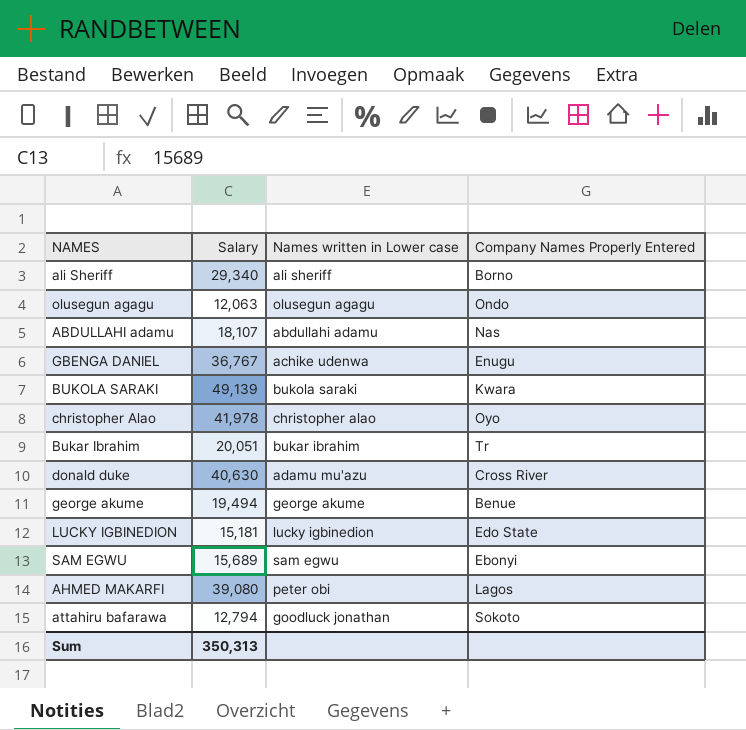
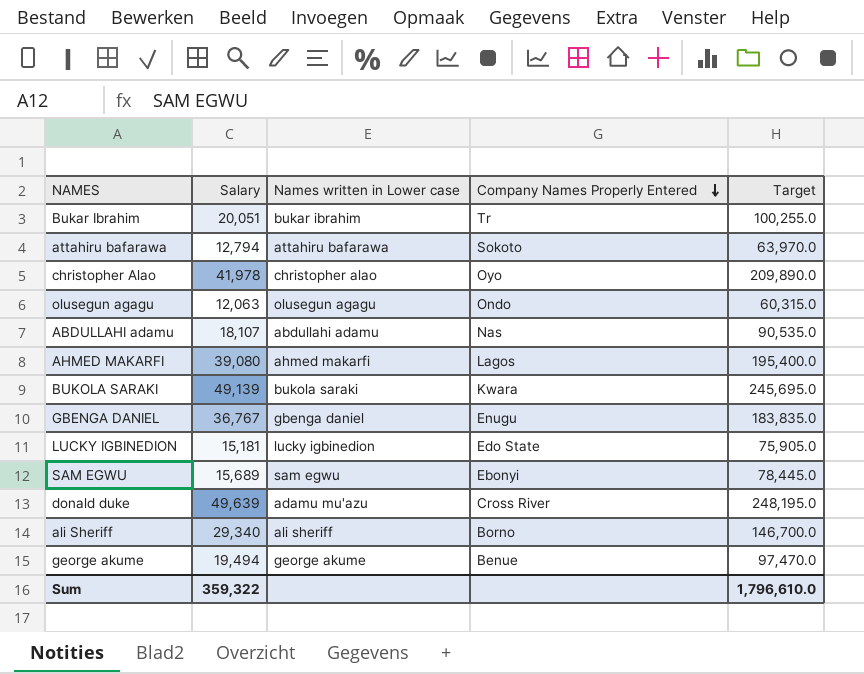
row order: none -> Company Names Properly Entered descending
column Target | formula: none -> [Salary] * 5
attahiru bafarawa | Names written in Lower case: goodluck jonathan -> attahiru bafarawa
AHMED MAKARFI | Names written in Lower case: peter obi -> ahmed makarfi
GBENGA DANIEL | Names written in Lower case: achike udenwa -> gbenga daniel
donald duke | Salary: 40,630 -> 49,639
Sum | Salary: 350,313 -> 359,322

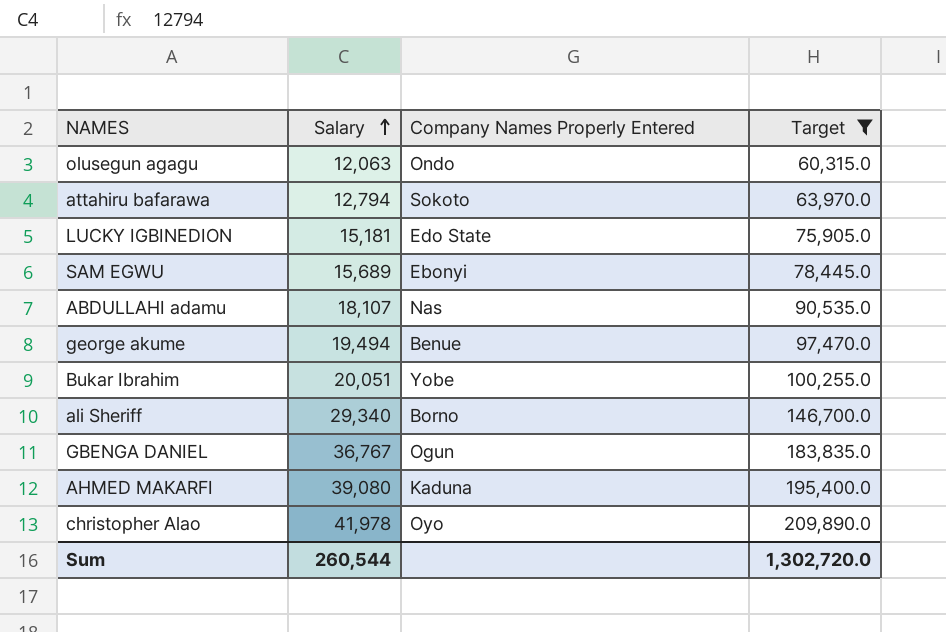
filter: none -> Target <= 209,890.0
row order: Company Names Properly Entered descending -> Salary ascending
column Names written in Lower case | position: 3 -> none
Bukar Ibrahim | Company Names Properly Entered: Tr -> Yobe
GBENGA DANIEL | Company Names Properly Entered: Enugu -> Ogun
AHMED MAKARFI | Company Names Properly Entered: Lagos -> Kaduna
Sum | Salary: 359,322 -> 260,544
Sum | Target: 1,796,610.0 -> 1,302,720.0

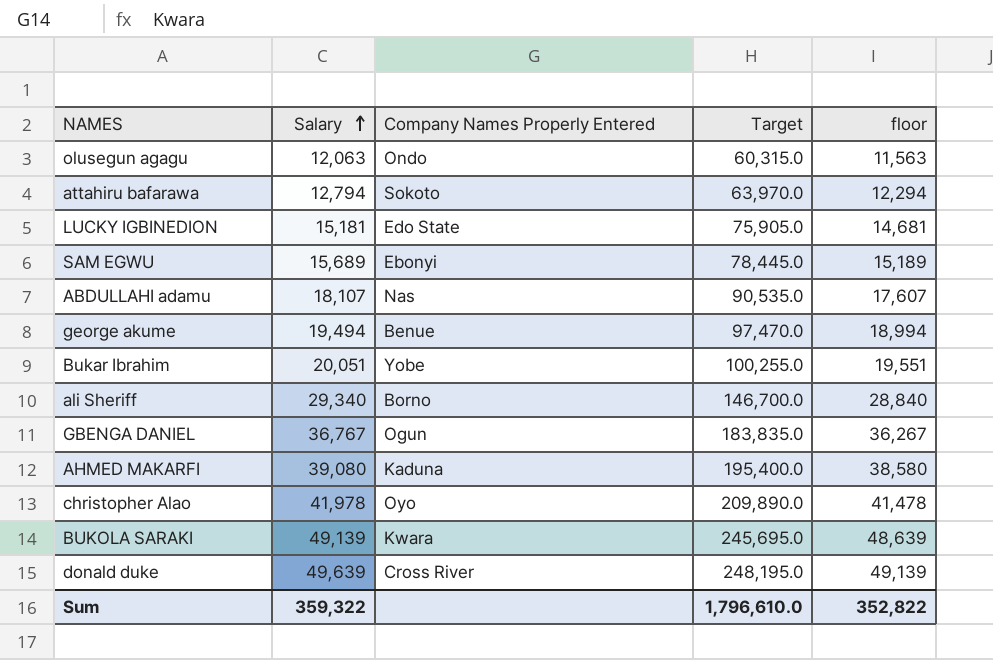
filter: Target <= 209,890.0 -> none
column floor | formula: none -> [Salary] - 500
Sum | Salary: 260,544 -> 359,322
Sum | Target: 1,302,720.0 -> 1,796,610.0

